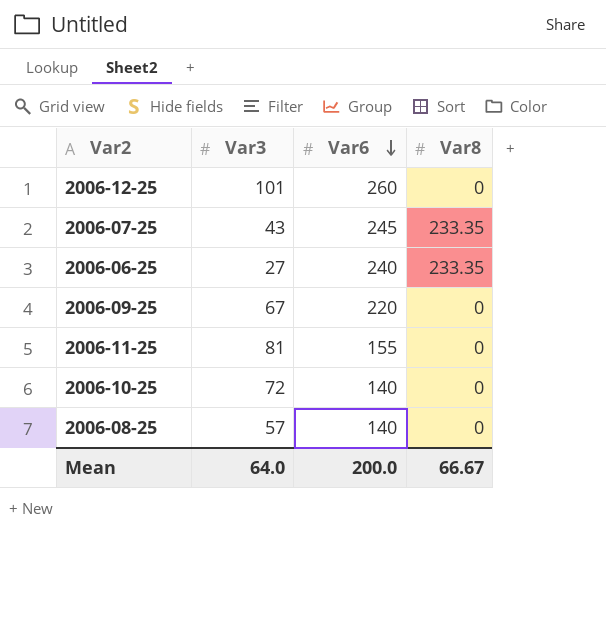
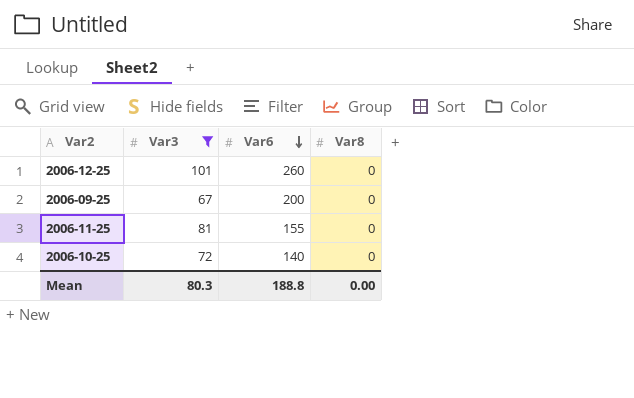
filter: none -> Var3 >= 67
2006-09-25 | Var6: 220 -> 200
Mean | Var3: 64.0 -> 80.3
Mean | Var6: 200.0 -> 188.8
Mean | Var8: 66.67 -> 0.00

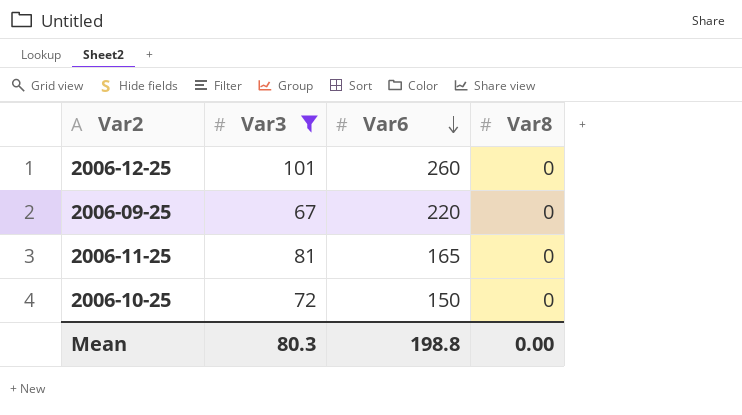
2006-09-25 | Var6: 200 -> 220
2006-11-25 | Var6: 155 -> 165
2006-10-25 | Var6: 140 -> 150
Mean | Var6: 188.8 -> 198.8

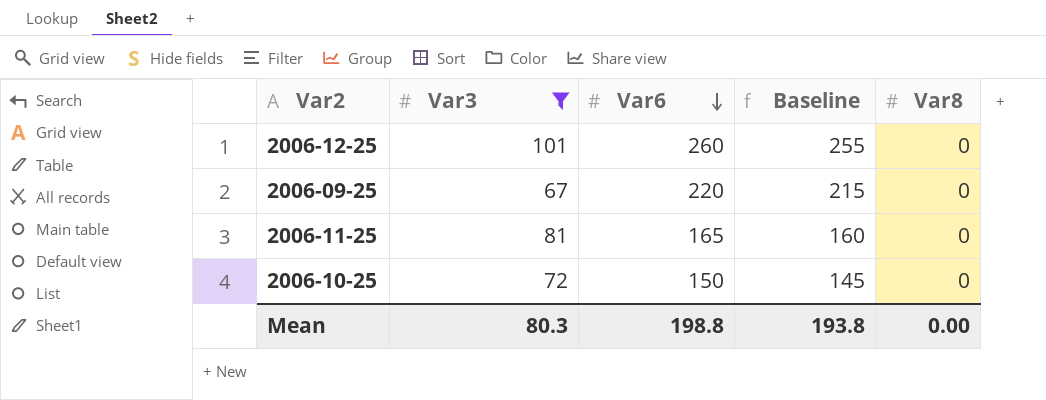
column Baseline | formula: none -> [Var6] - 5

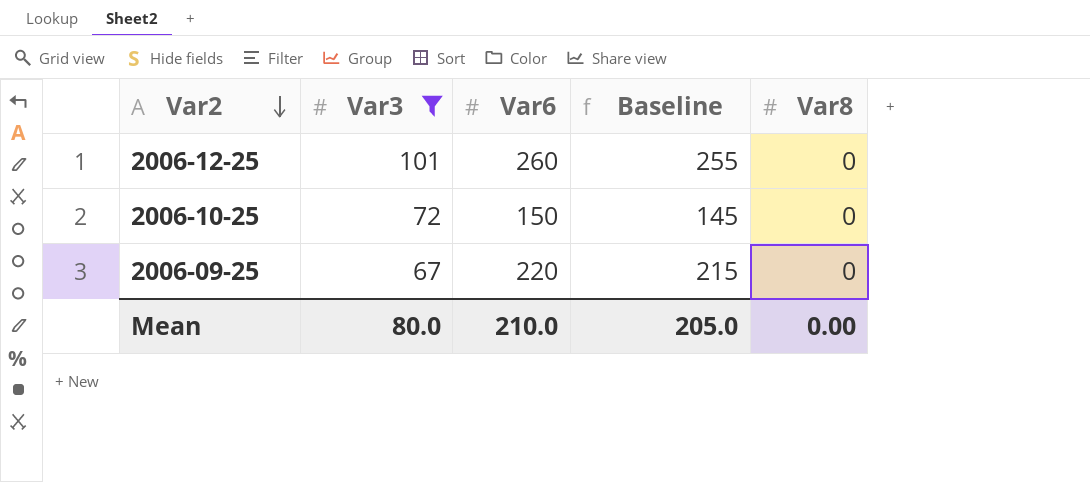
row order: Var6 descending -> Var2 descending
row 2006-11-25: 81 | 165 | 160 | 0 -> none
Mean | Var3: 80.3 -> 80.0
Mean | Var6: 198.8 -> 210.0
Mean | Baseline: 193.8 -> 205.0

